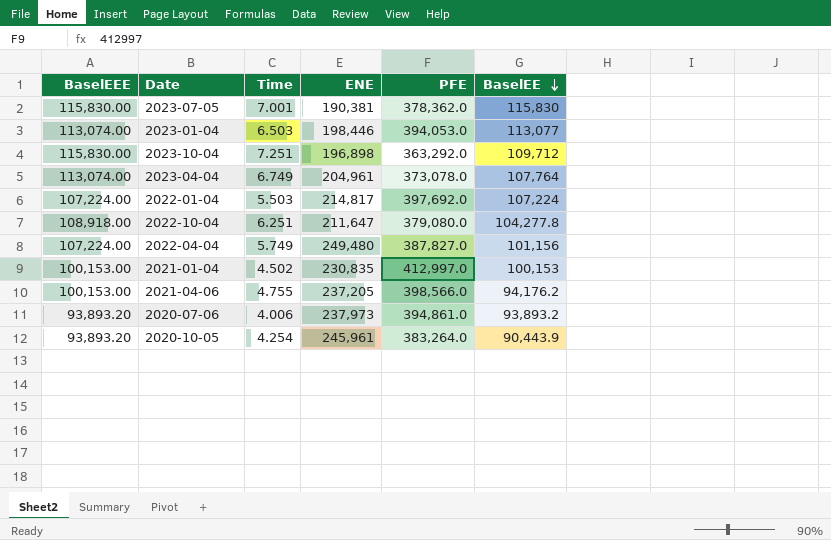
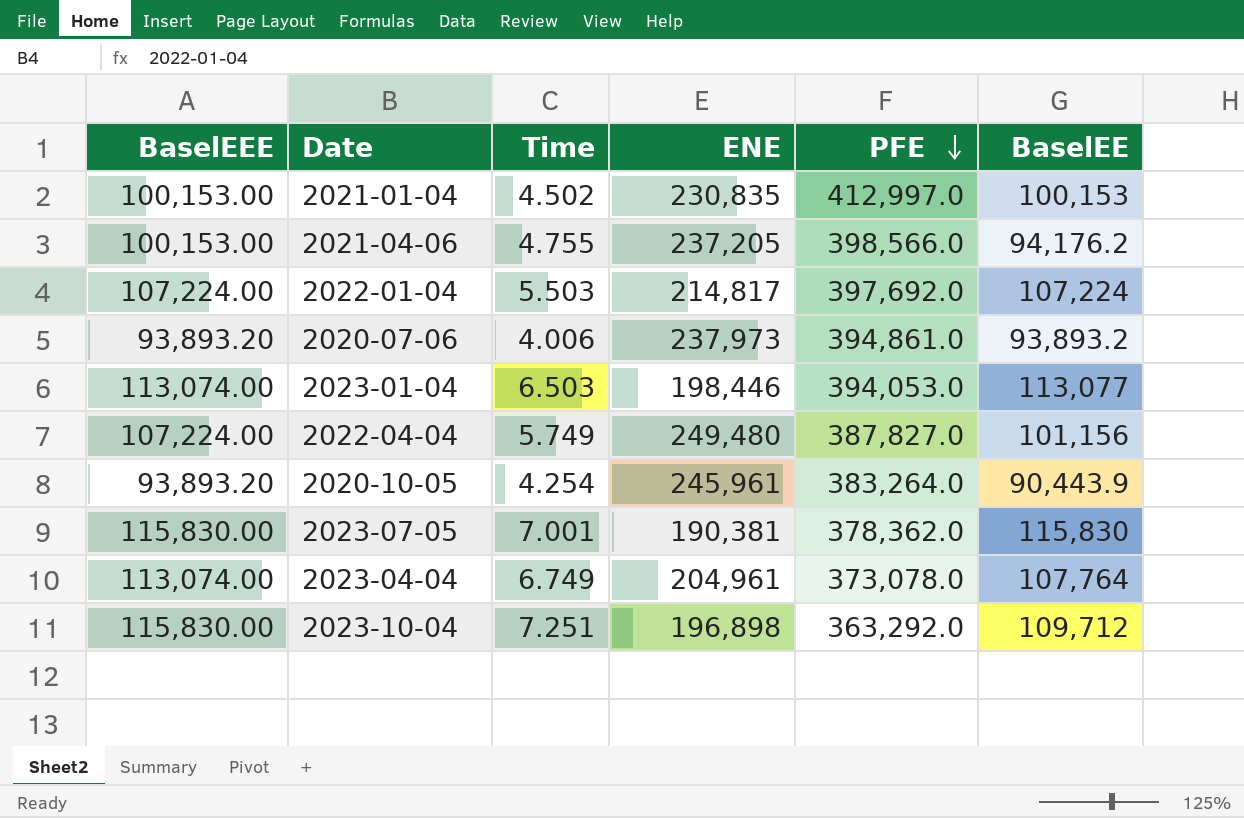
row order: BaselEE descending -> PFE descending
row 2022-10-04: 108,918.00 | 6.251 | 211,647 | 379,080.0 | 104,277.8 -> none

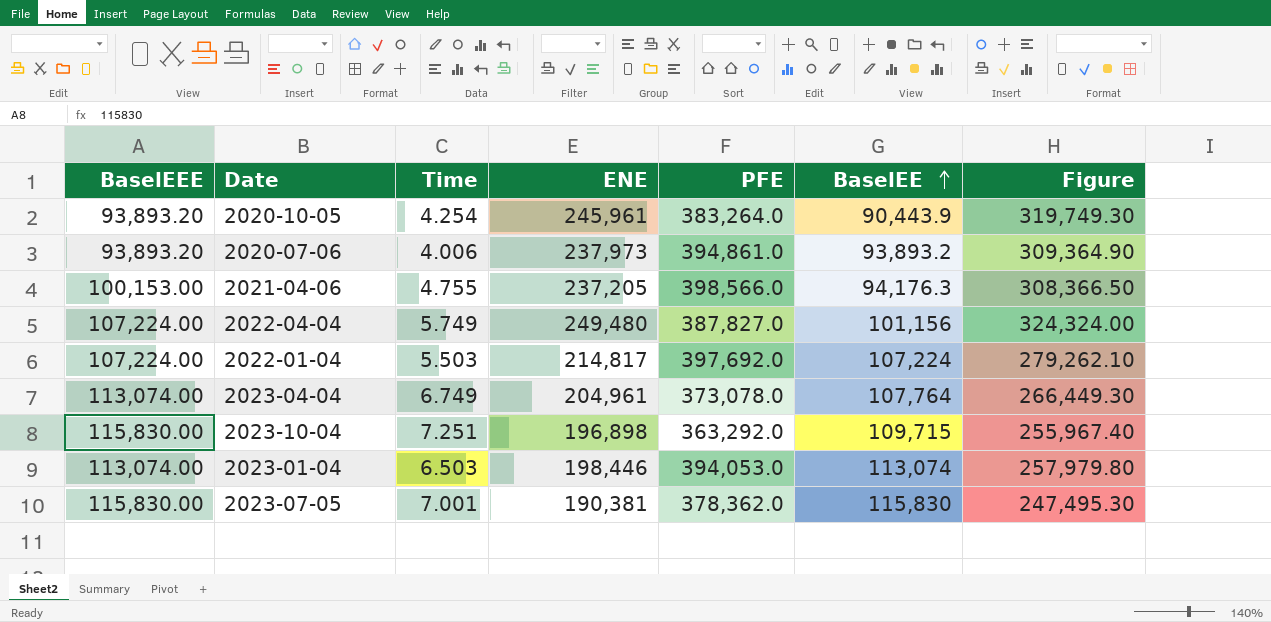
row order: PFE descending -> BaselEE ascending
column Figure | formula: none -> [ENE] * 1.3
row 2021-01-04: 100,153.00 | 4.502 | 230,835 | 412,997.0 | 100,153 -> none
2021-04-06 | BaselEE: 94,176.2 -> 94,176.3
2023-10-04 | BaselEE: 109,712 -> 109,715
2023-01-04 | BaselEE: 113,077 -> 113,074

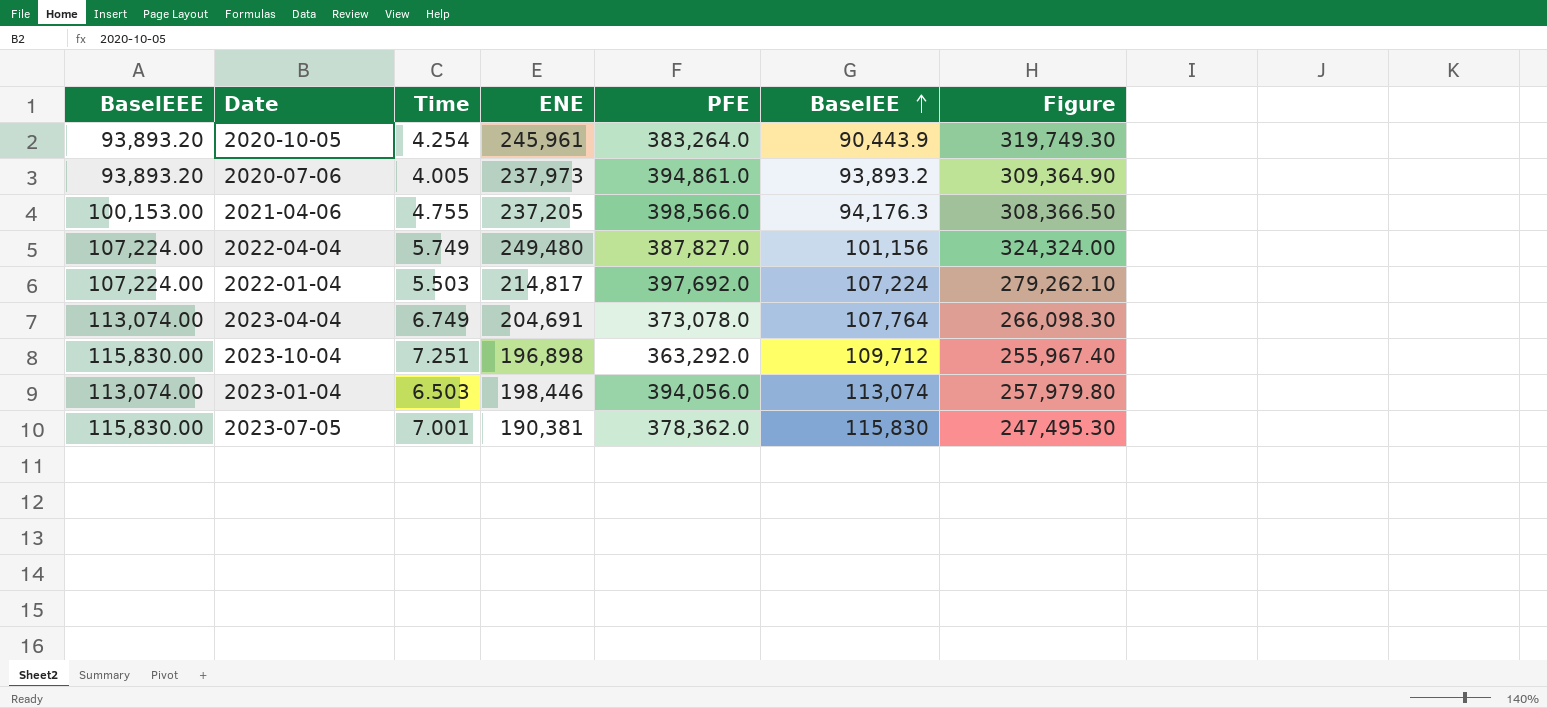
2020-07-06 | Time: 4.006 -> 4.005
2023-04-04 | ENE: 204,961 -> 204,691
2023-04-04 | Figure: 266,449.30 -> 266,098.30
2023-10-04 | BaselEE: 109,715 -> 109,712
2023-01-04 | PFE: 394,053.0 -> 394,056.0

